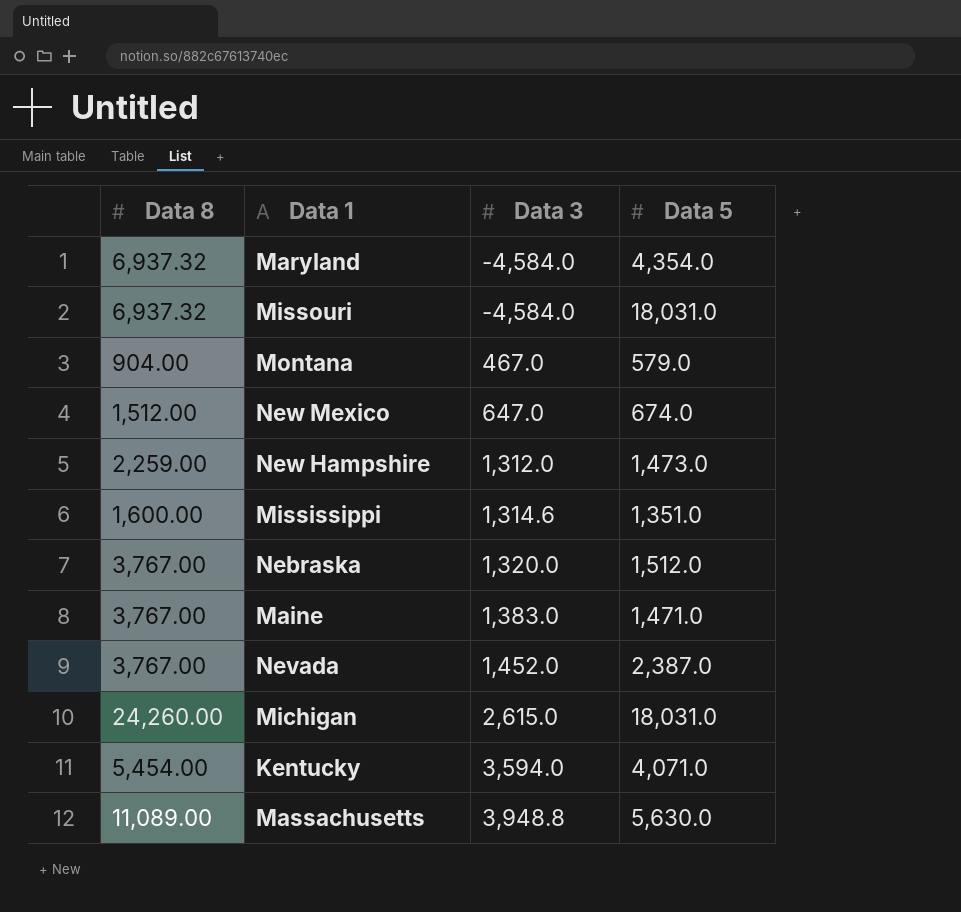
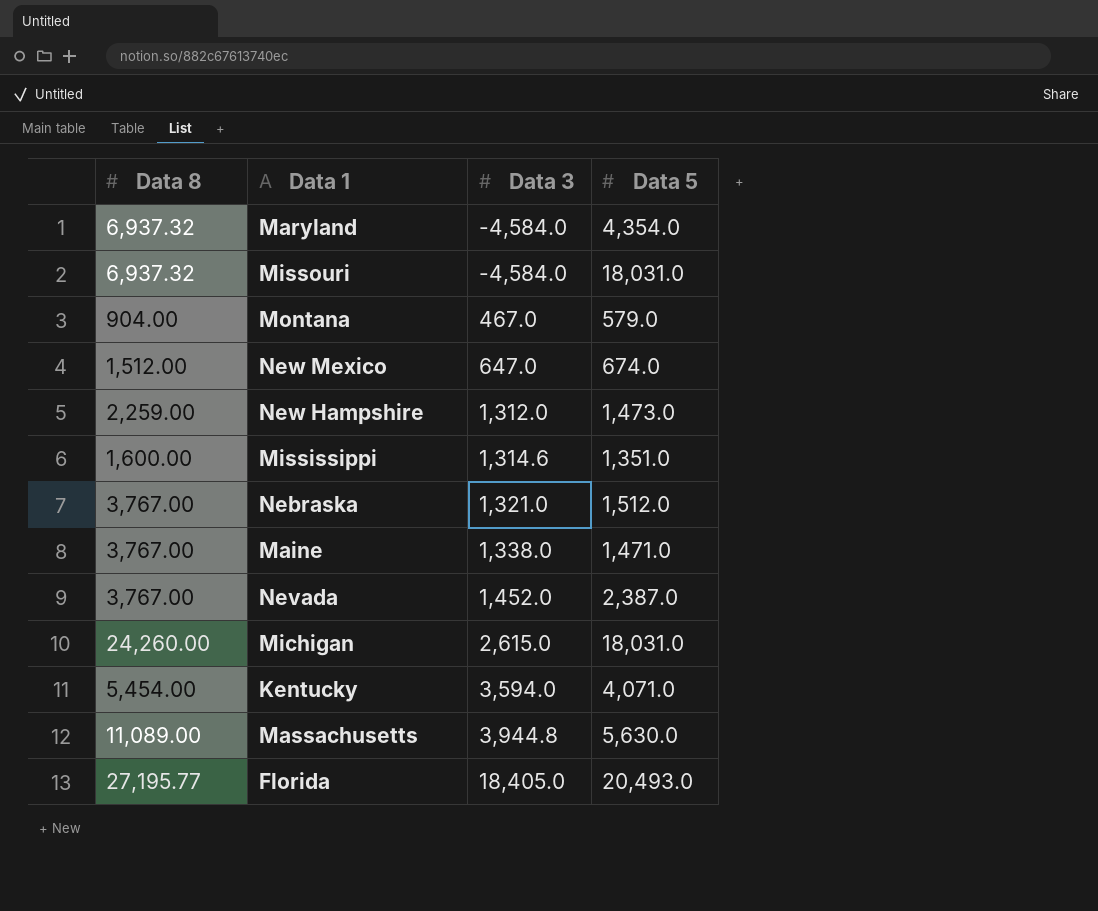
Nebraska | Data 3: 1,320.0 -> 1,321.0
Maine | Data 3: 1,383.0 -> 1,338.0
Massachusetts | Data 3: 3,948.8 -> 3,944.8
row Florida: none -> 27,195.77 | 18,405.0 | 20,493.0

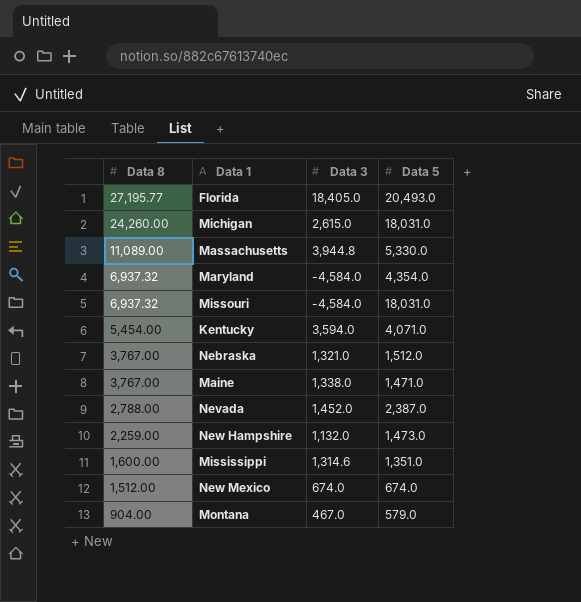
row order: Data 3 ascending -> Data 8 descending
Massachusetts | Data 5: 5,630.0 -> 5,330.0
Nevada | Data 8: 3,767.00 -> 2,788.00
New Hampshire | Data 3: 1,312.0 -> 1,132.0
New Mexico | Data 3: 647.0 -> 674.0

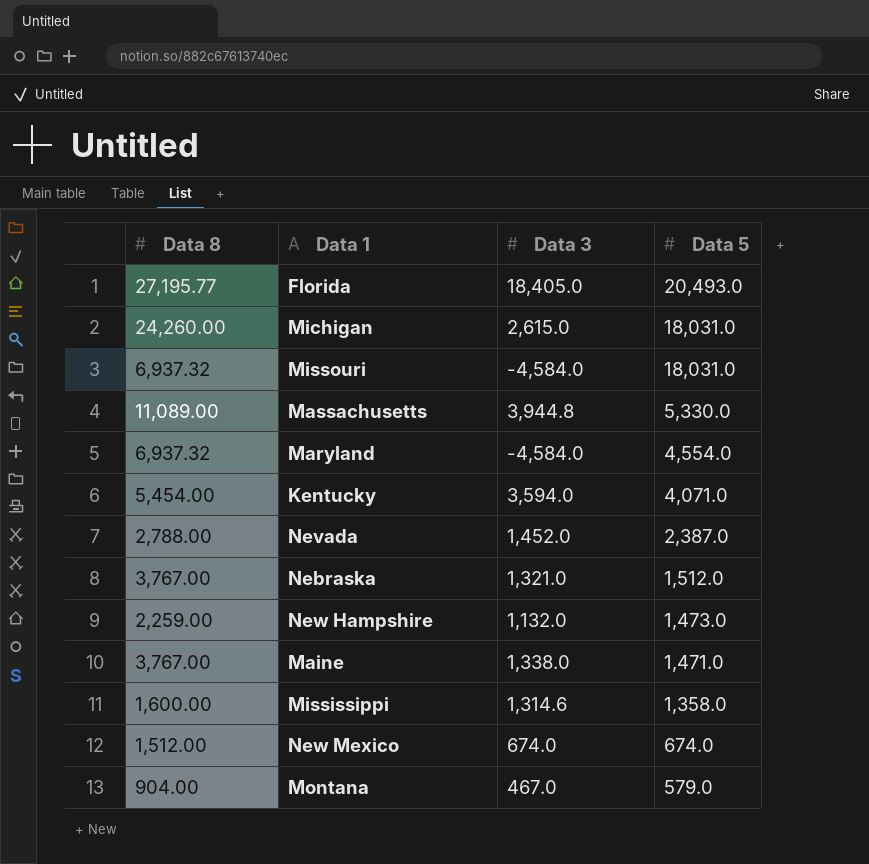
row order: Data 8 descending -> Data 5 descending
Maryland | Data 5: 4,354.0 -> 4,554.0
Mississippi | Data 5: 1,351.0 -> 1,358.0

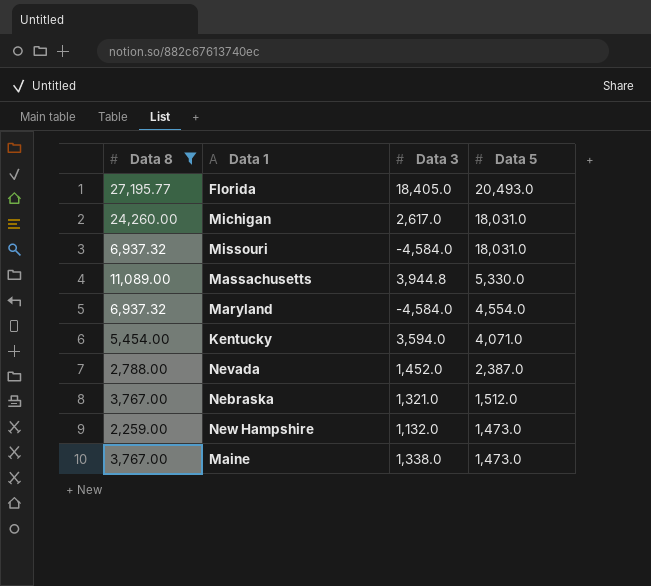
filter: none -> Data 8 >= 2,259.00
Michigan | Data 3: 2,615.0 -> 2,617.0
Maine | Data 5: 1,471.0 -> 1,473.0

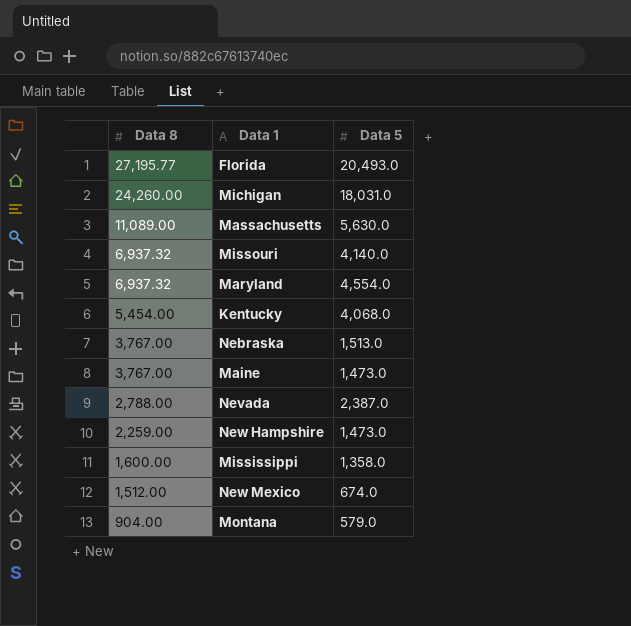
filter: Data 8 >= 2,259.00 -> none
row order: Data 5 descending -> Data 8 descending
column Data 3 | position: 3 -> none
Massachusetts | Data 5: 5,330.0 -> 5,630.0
Missouri | Data 5: 18,031.0 -> 4,140.0
Kentucky | Data 5: 4,071.0 -> 4,068.0
Nebraska | Data 5: 1,512.0 -> 1,513.0

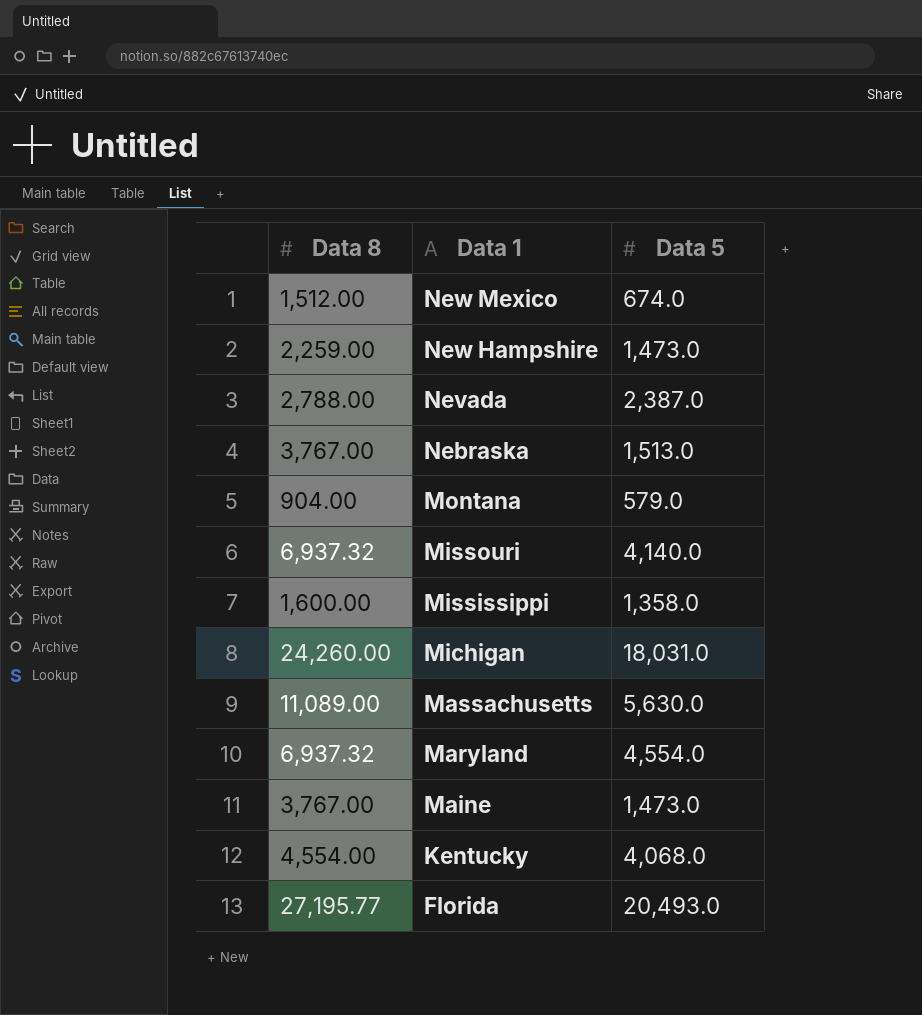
row order: Data 8 descending -> Data 1 descending
Kentucky | Data 8: 5,454.00 -> 4,554.00

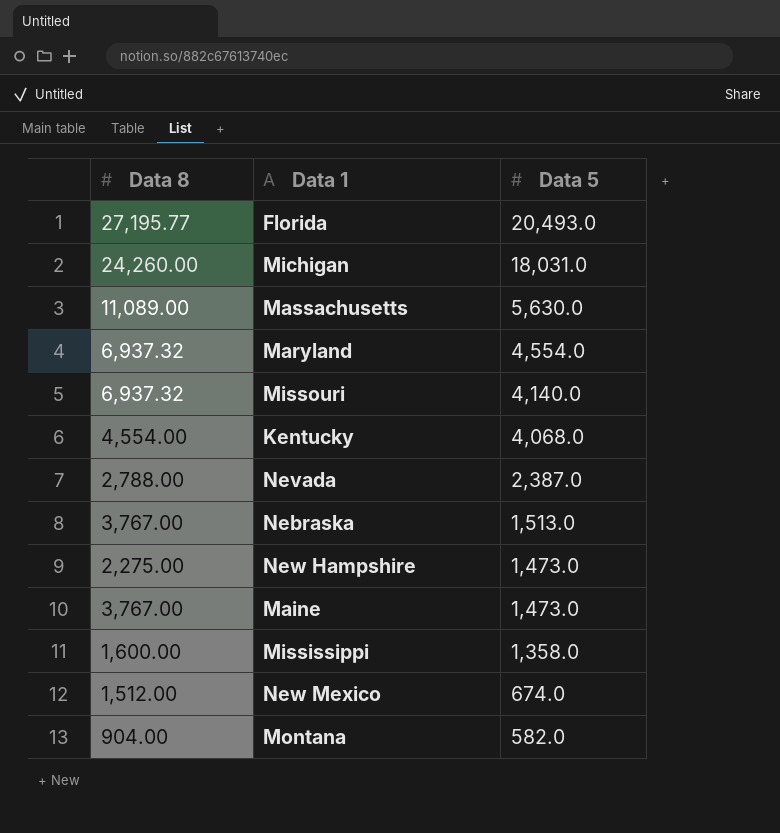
row order: Data 1 descending -> Data 5 descending
New Hampshire | Data 8: 2,259.00 -> 2,275.00
Montana | Data 5: 579.0 -> 582.0

